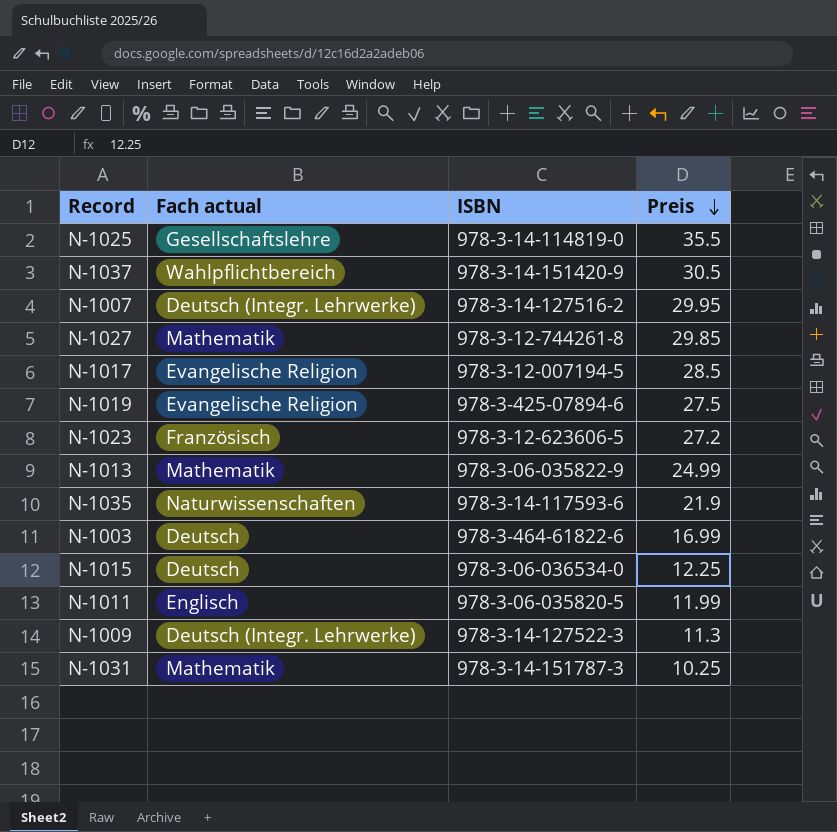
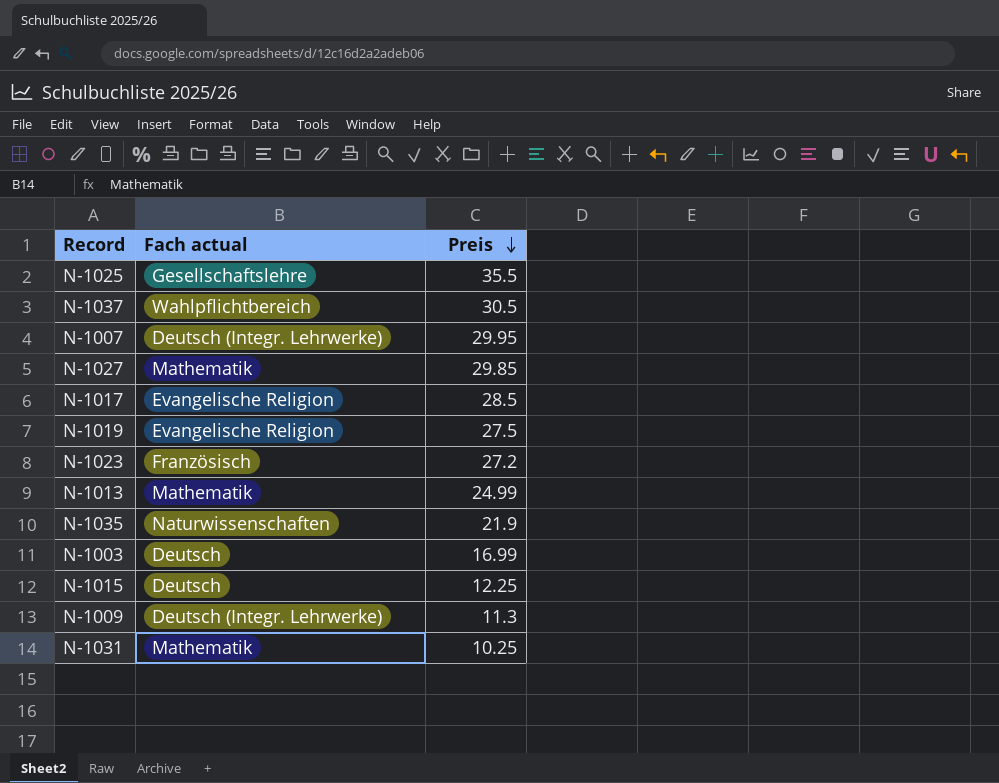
column ISBN | position: 3 -> none
row N-1011: Englisch | 978-3-06-035820-5 | 11.99 -> none

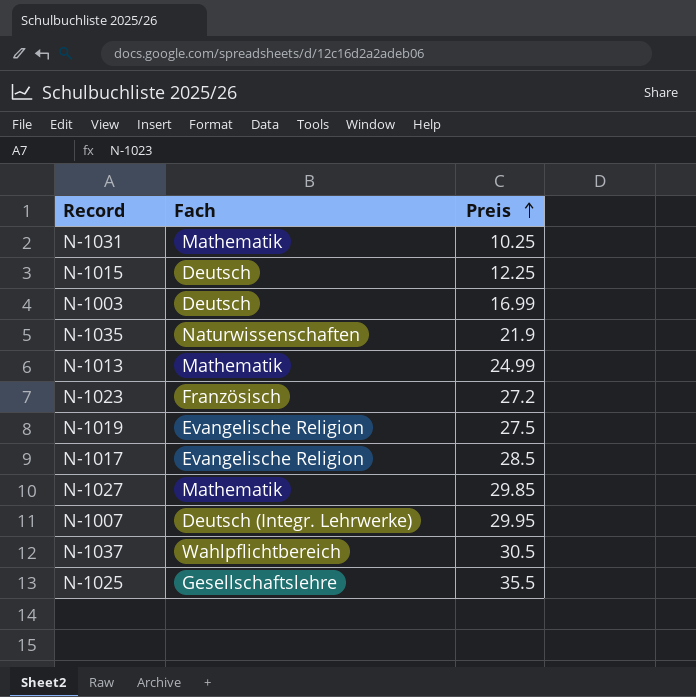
row order: Preis descending -> Preis ascending
column name: Fach actual -> Fach
row N-1009: Deutsch (Integr. Lehrwerke) | 11.3 -> none

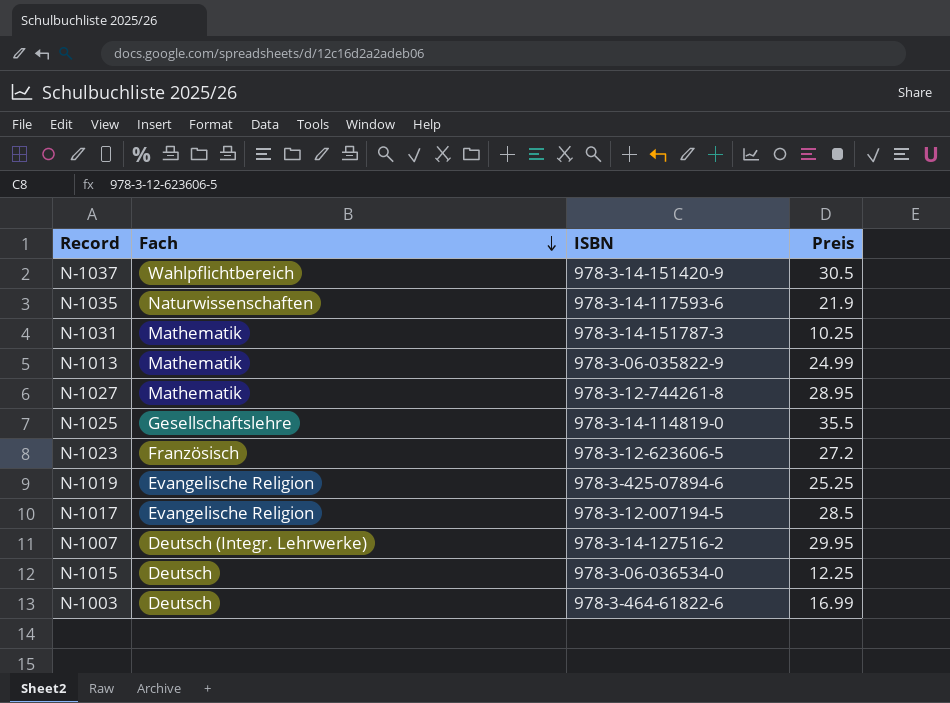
row order: Preis ascending -> Fach descending
column ISBN | position: none -> 3
N-1027 | Preis: 29.85 -> 28.95
N-1019 | Preis: 27.5 -> 25.25

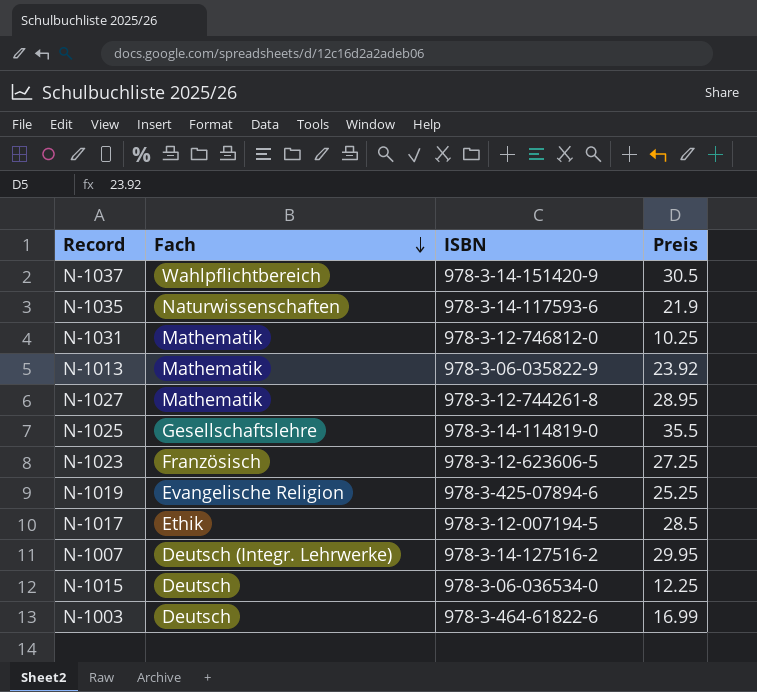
N-1031 | ISBN: 978-3-14-151787-3 -> 978-3-12-746812-0
N-1013 | Preis: 24.99 -> 23.92
N-1023 | Preis: 27.2 -> 27.25
N-1017 | Fach: Evangelische Religion -> Ethik

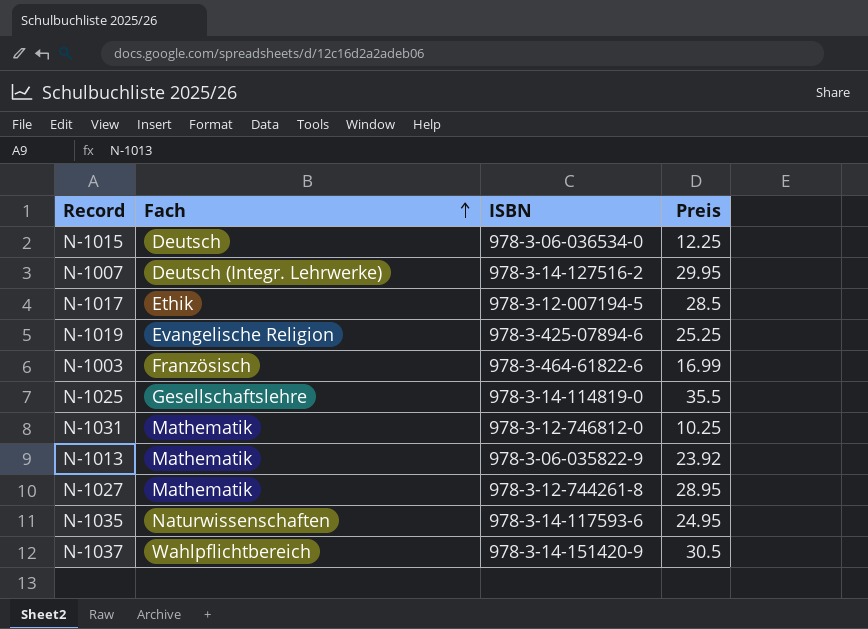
row order: Fach descending -> Fach ascending
row N-1023: Französisch | 978-3-12-623606-5 | 27.25 -> none
N-1003 | Fach: Deutsch -> Französisch
N-1035 | Preis: 21.9 -> 24.95

